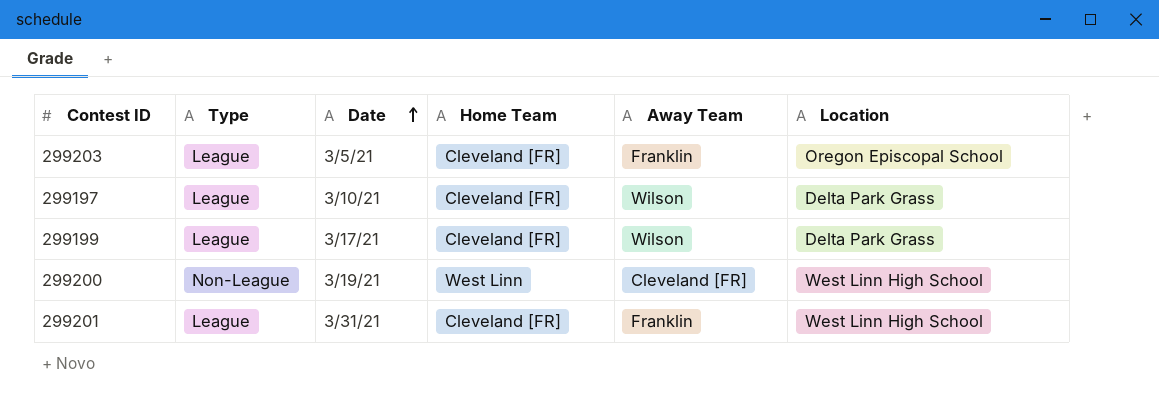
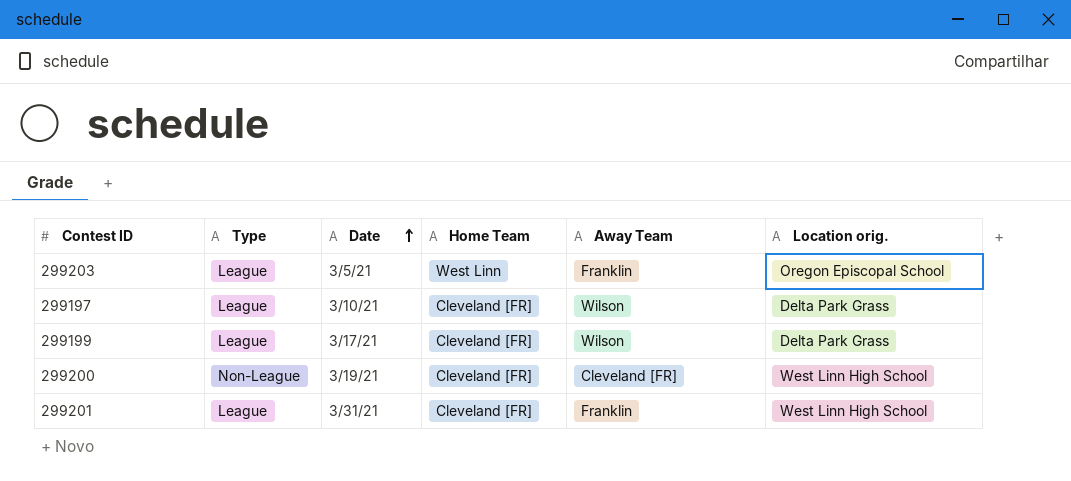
column name: Location -> Location orig.
299203 | Home Team: Cleveland [FR] -> West Linn
299200 | Home Team: West Linn -> Cleveland [FR]

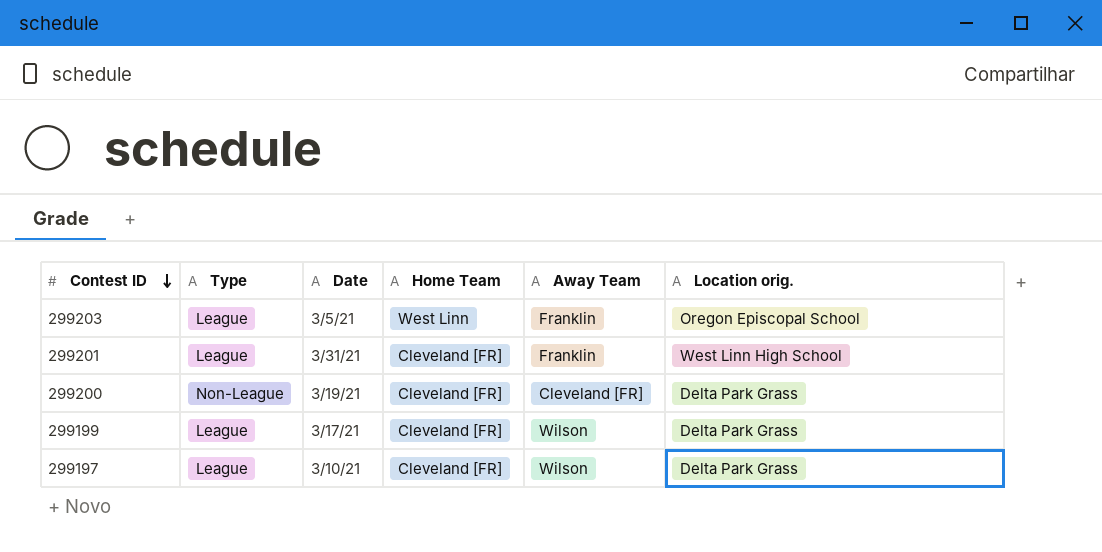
row order: Date ascending -> Contest ID descending
299200 | Location orig.: West Linn High School -> Delta Park Grass

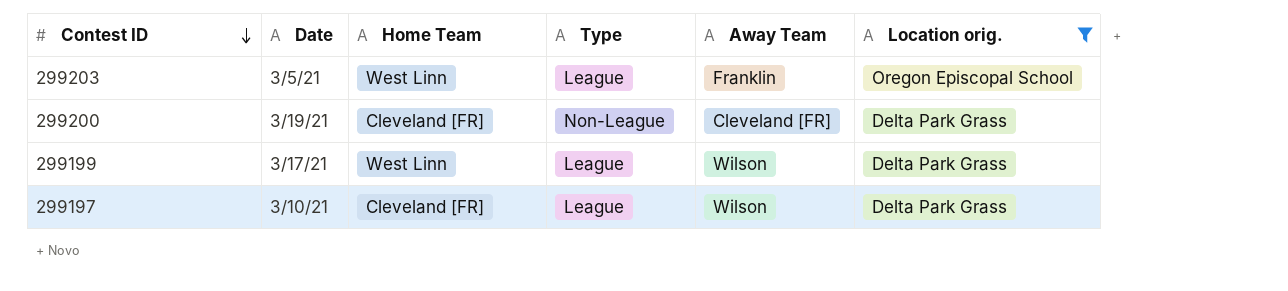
filter: none -> Location orig. != West Linn High School
column Type | position: 2 -> 4
299199 | Home Team: Cleveland [FR] -> West Linn

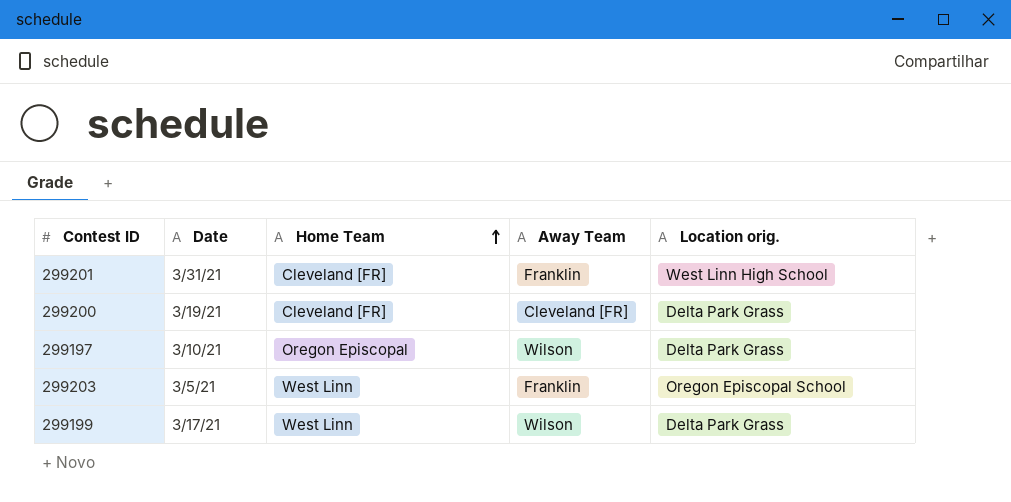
filter: Location orig. != West Linn High School -> none
row order: Contest ID descending -> Home Team ascending
column Type | position: 4 -> none
299197 | Home Team: Cleveland [FR] -> Oregon Episcopal

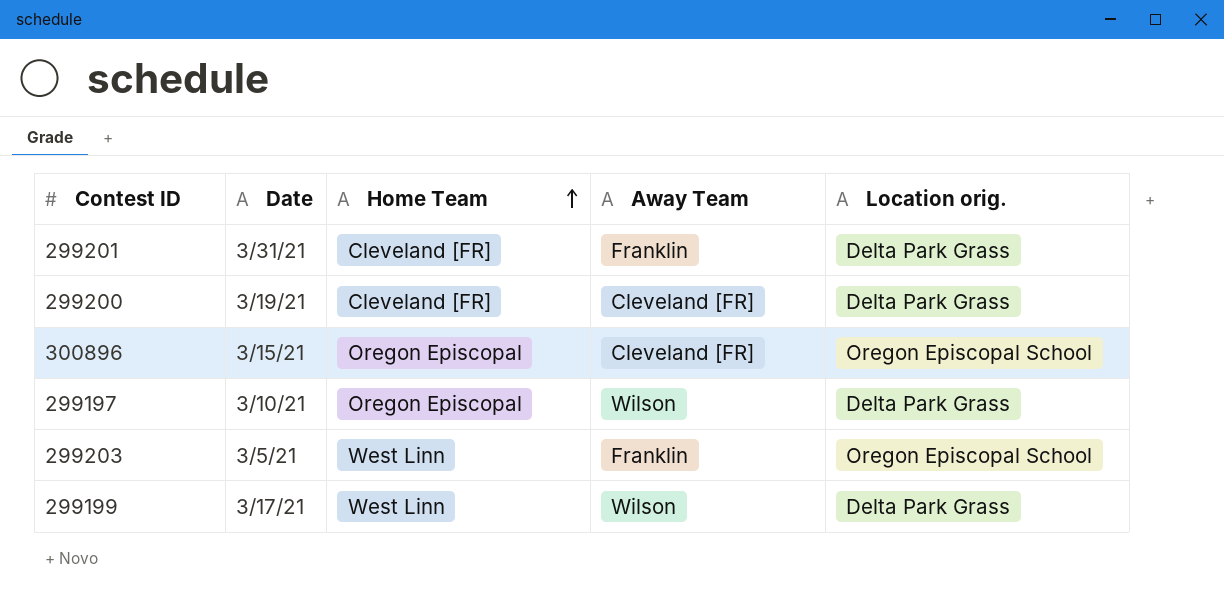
299201 | Location orig.: West Linn High School -> Delta Park Grass
row 300896: none -> 3/15/21 | Oregon Episcopal | Cleveland [FR] | Oregon Episcopal School

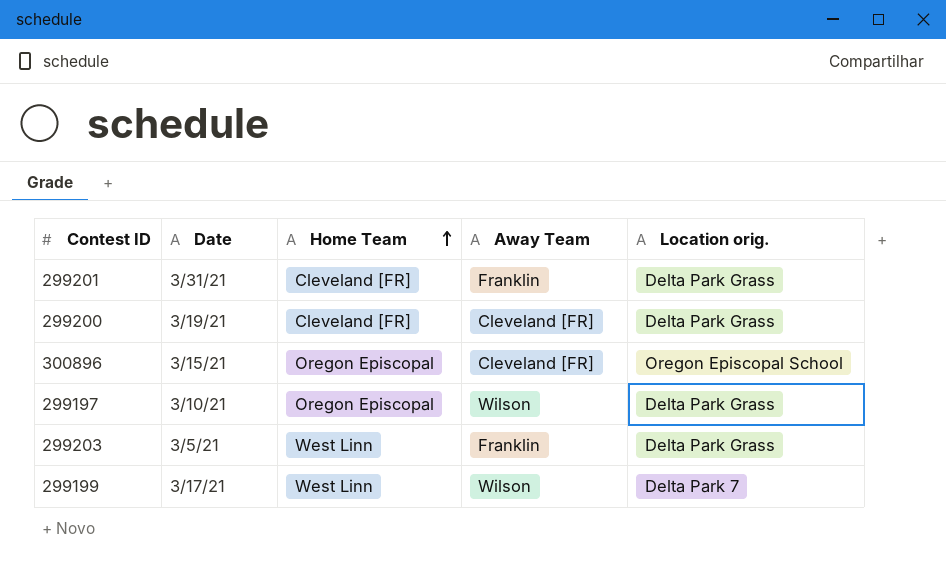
299203 | Location orig.: Oregon Episcopal School -> Delta Park Grass
299199 | Location orig.: Delta Park Grass -> Delta Park 7

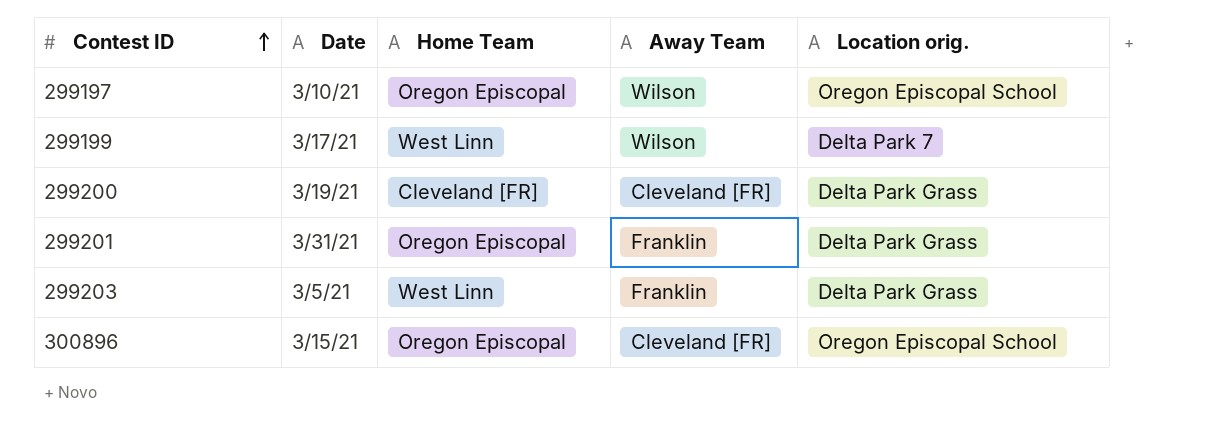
row order: Home Team ascending -> Contest ID ascending
299197 | Location orig.: Delta Park Grass -> Oregon Episcopal School
299201 | Home Team: Cleveland [FR] -> Oregon Episcopal

